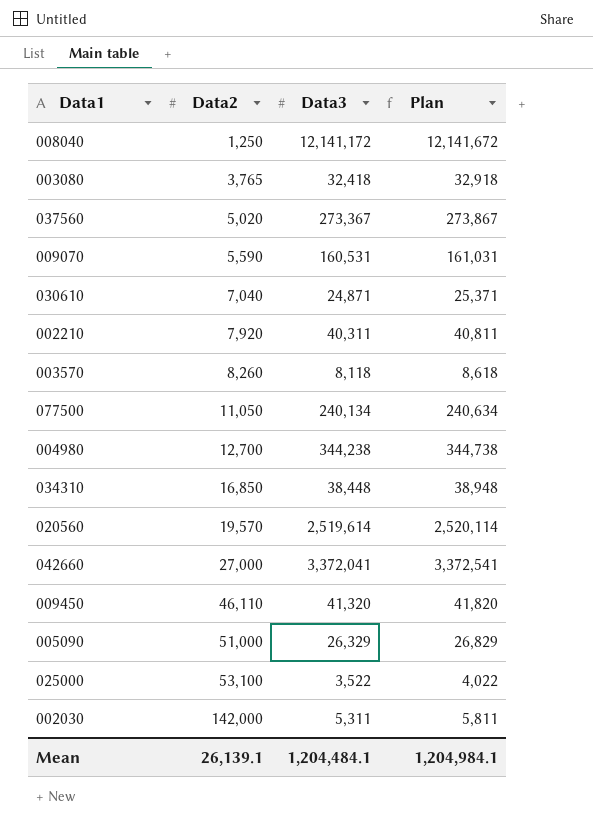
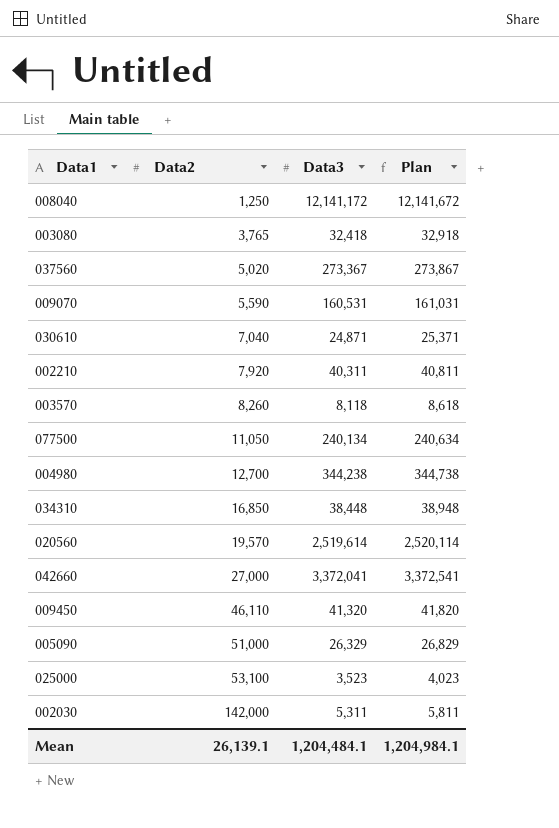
025000 | Data3: 3,522 -> 3,523
025000 | Plan: 4,022 -> 4,023

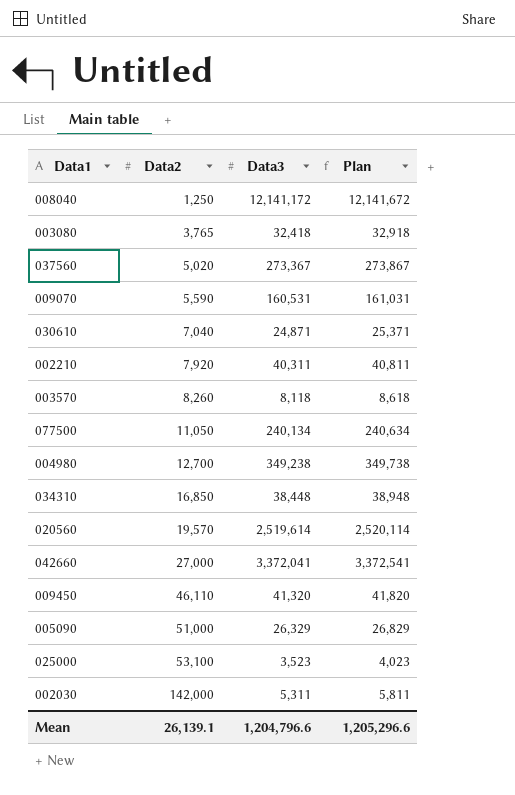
004980 | Data3: 344,238 -> 349,238
004980 | Plan: 344,738 -> 349,738
Mean | Data3: 1,204,484.1 -> 1,204,796.6
Mean | Plan: 1,204,984.1 -> 1,205,296.6

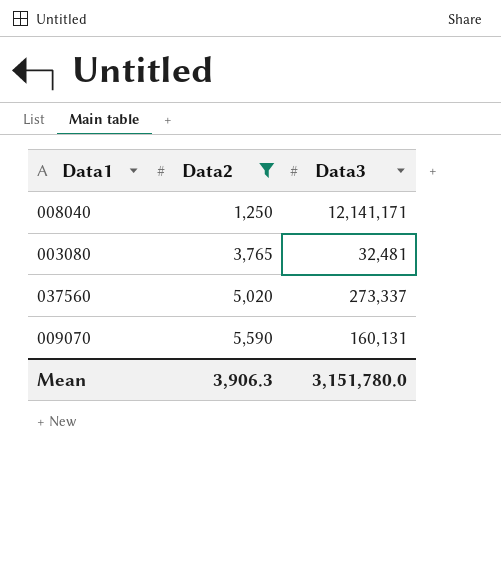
filter: none -> Data2 <= 5,590
column Plan | formula: [Data3] + 500 -> none
008040 | Data3: 12,141,172 -> 12,141,171
003080 | Data3: 32,418 -> 32,481
037560 | Data3: 273,367 -> 273,337
009070 | Data3: 160,531 -> 160,131
Mean | Data2: 26,139.1 -> 3,906.3
Mean | Data3: 1,204,796.6 -> 3,151,780.0

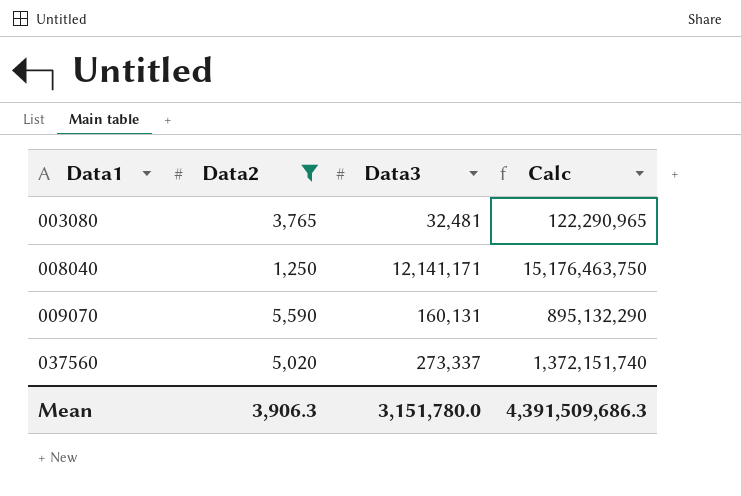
row order: Data2 ascending -> Data1 ascending
column Calc | formula: none -> [Data2] * [Data3]

